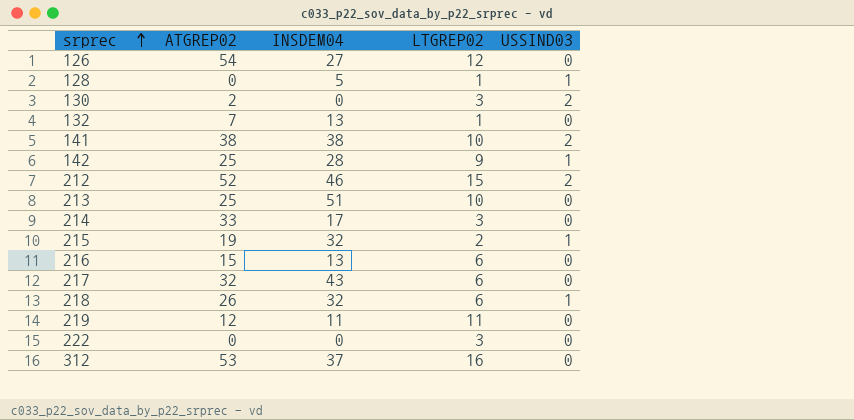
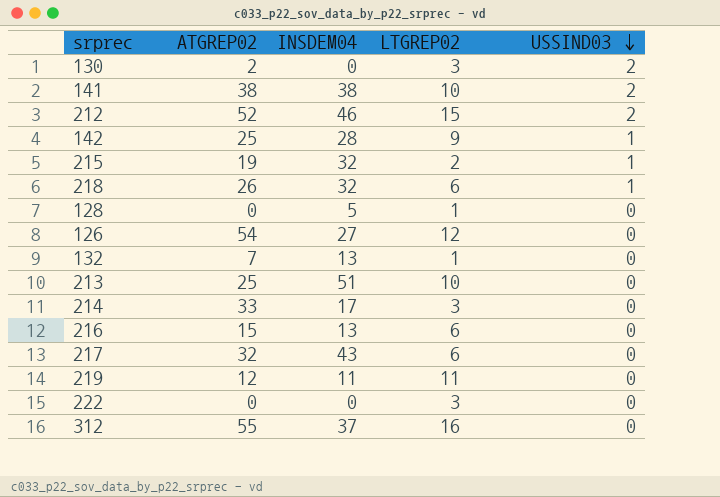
row order: srprec ascending -> USSIND03 descending
128 | USSIND03: 1 -> 0
312 | ATGREP02: 53 -> 55

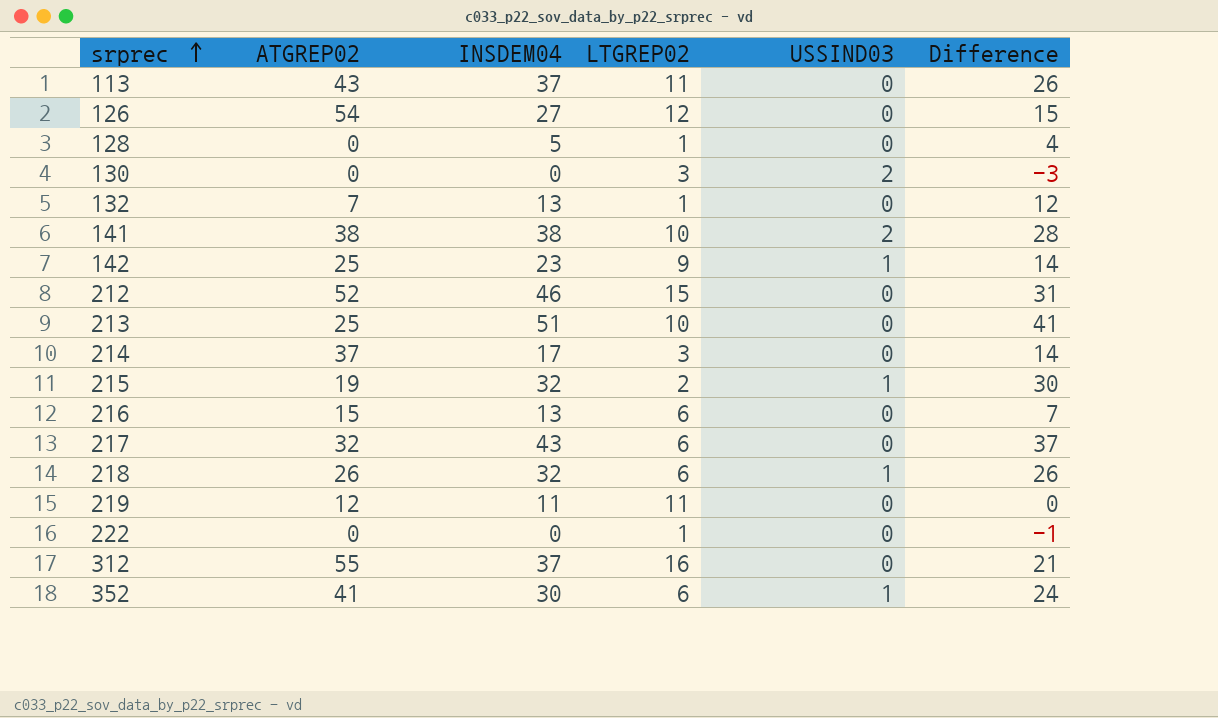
row order: USSIND03 descending -> srprec ascending
column Difference | formula: none -> [INSDEM04] - [LTGREP02]
row 113: none -> 43 | 37 | 11 | 0 | 26
130 | ATGREP02: 2 -> 0
142 | INSDEM04: 28 -> 23
212 | USSIND03: 2 -> 0
214 | ATGREP02: 33 -> 37
222 | LTGREP02: 3 -> 1
row 352: none -> 41 | 30 | 6 | 1 | 24

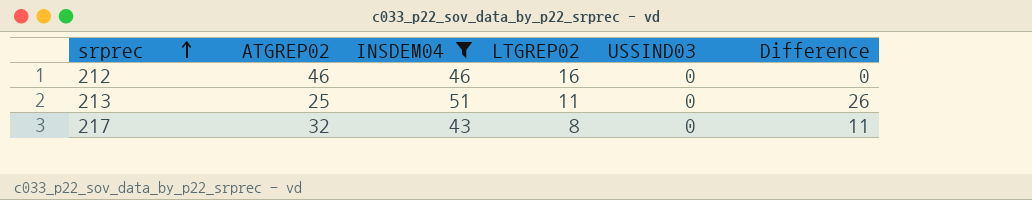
filter: none -> INSDEM04 >= 43
column Difference | formula: [INSDEM04] - [LTGREP02] -> [INSDEM04] - [ATGREP02]
212 | ATGREP02: 52 -> 46
212 | LTGREP02: 15 -> 16
213 | LTGREP02: 10 -> 11
217 | LTGREP02: 6 -> 8

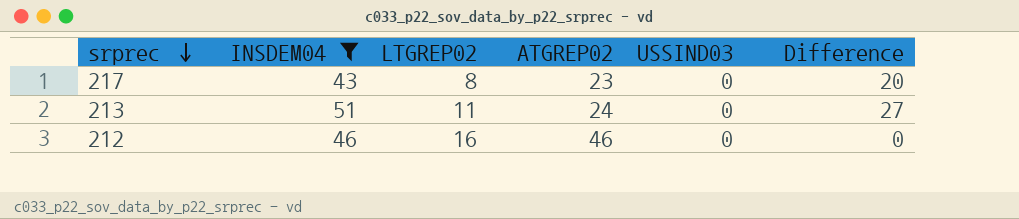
row order: srprec ascending -> srprec descending
column ATGREP02 | position: 2 -> 4
217 | ATGREP02: 32 -> 23
217 | Difference: 11 -> 20
213 | ATGREP02: 25 -> 24
213 | Difference: 26 -> 27

